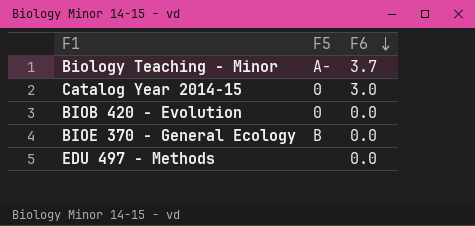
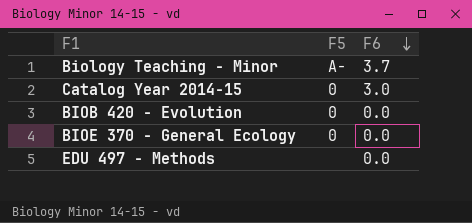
BIOE 370 - General Ecology | F5: B -> 0

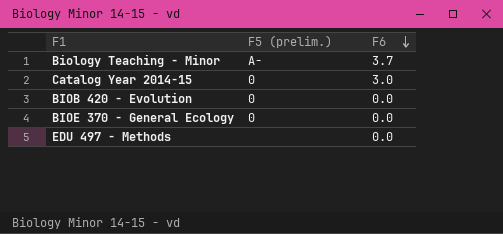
column name: F5 -> F5 (prelim.)

